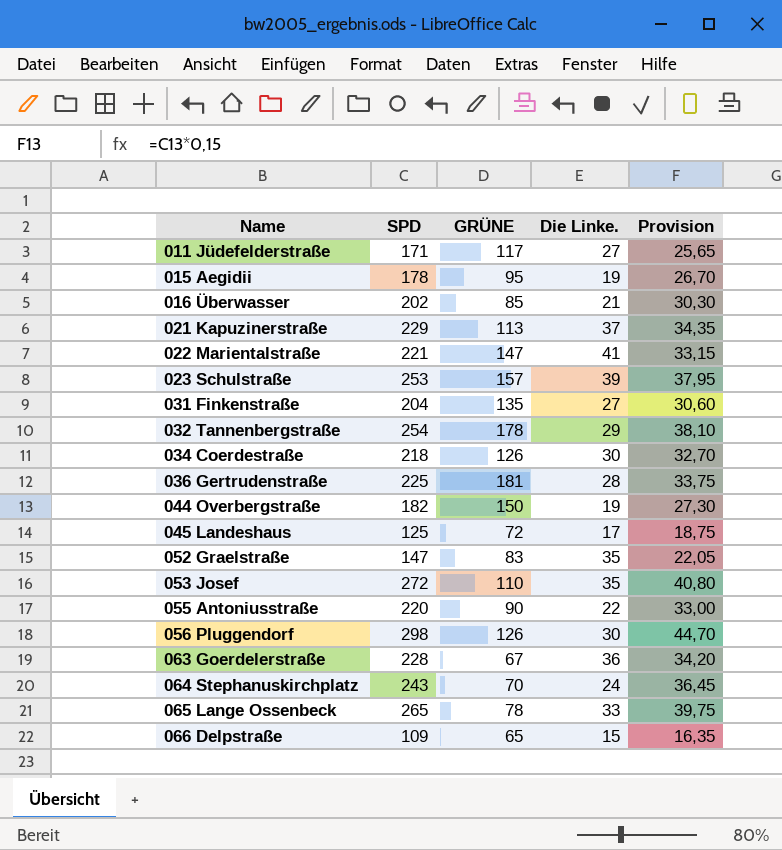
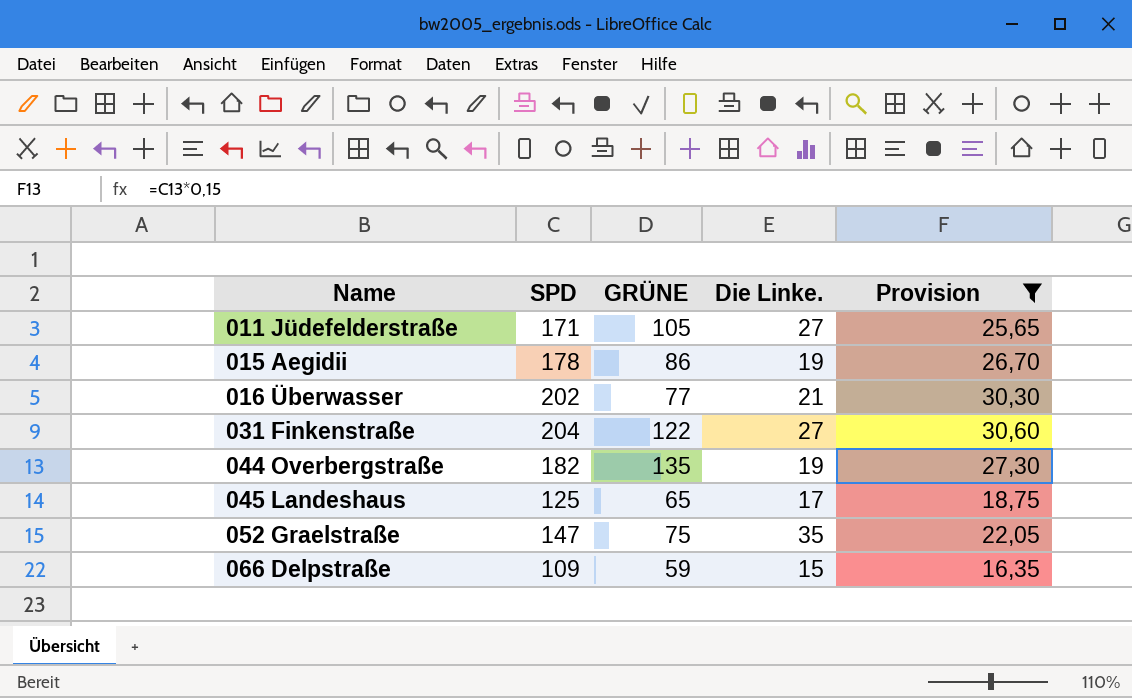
filter: none -> Provision <= 30,60
011 Jüdefelderstraße | GRÜNE: 117 -> 105
015 Aegidii | GRÜNE: 95 -> 86
016 Überwasser | GRÜNE: 85 -> 77
031 Finkenstraße | GRÜNE: 135 -> 122
044 Overbergstraße | GRÜNE: 150 -> 135
045 Landeshaus | GRÜNE: 72 -> 65
052 Graelstraße | GRÜNE: 83 -> 75
066 Delpstraße | GRÜNE: 65 -> 59

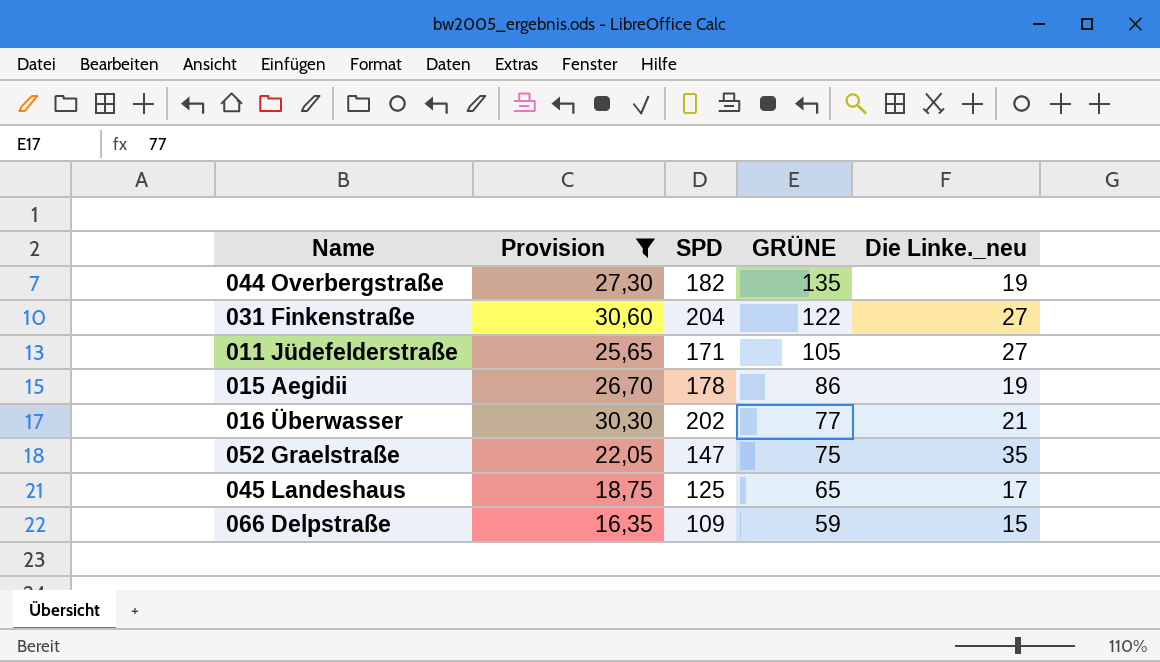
row order: Name ascending -> GRÜNE descending
column Provision | position: 5 -> 2
column name: Die Linke. -> Die Linke._neu

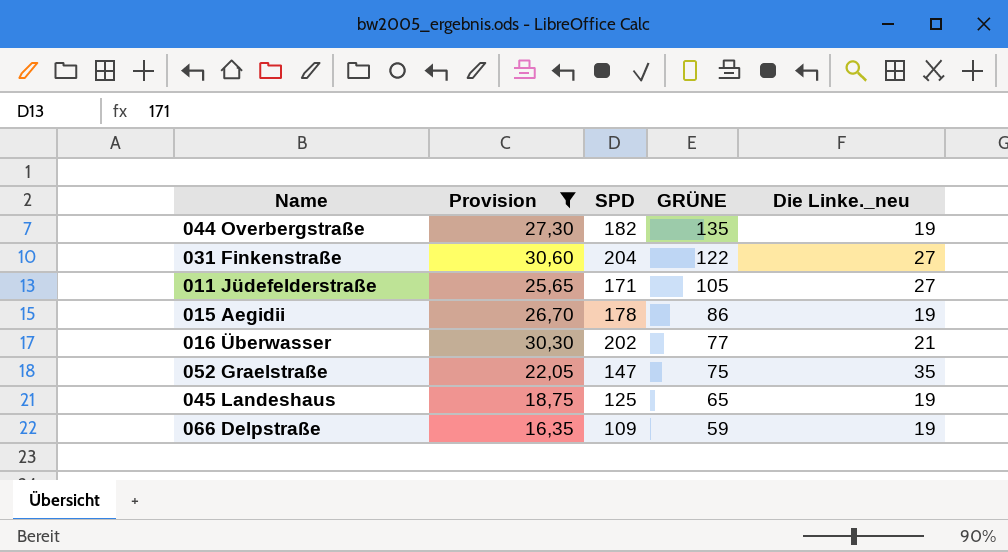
045 Landeshaus | Die Linke._neu: 17 -> 19
066 Delpstraße | Die Linke._neu: 15 -> 19

